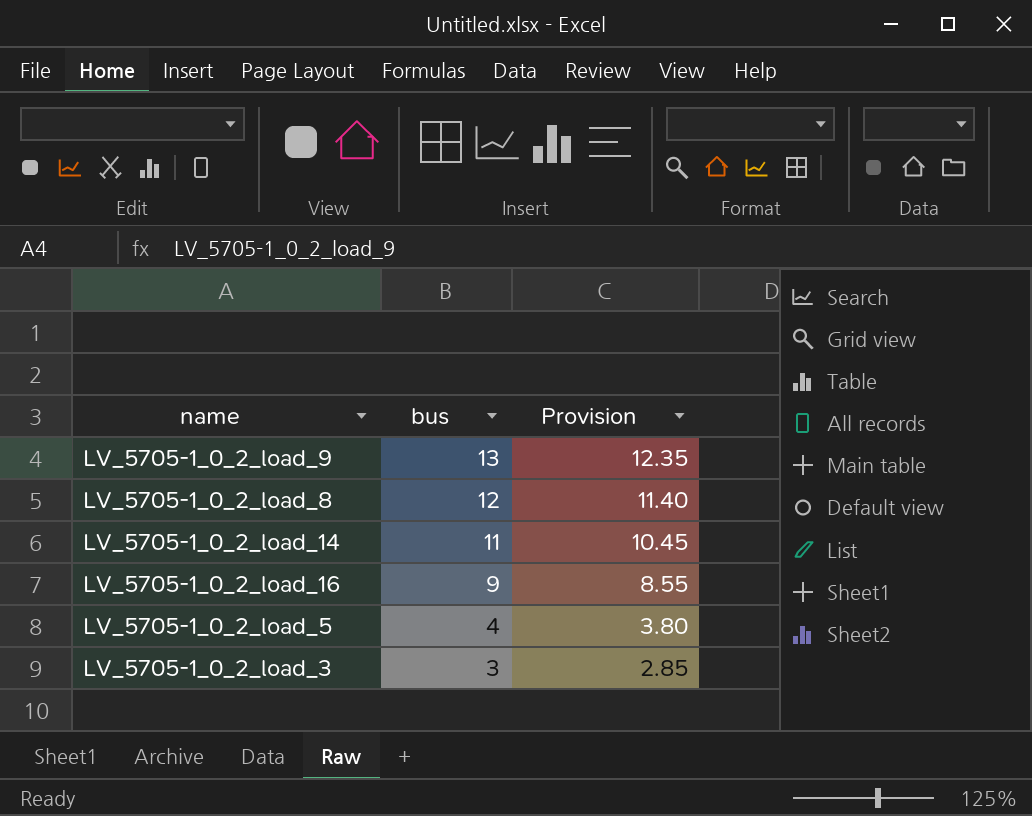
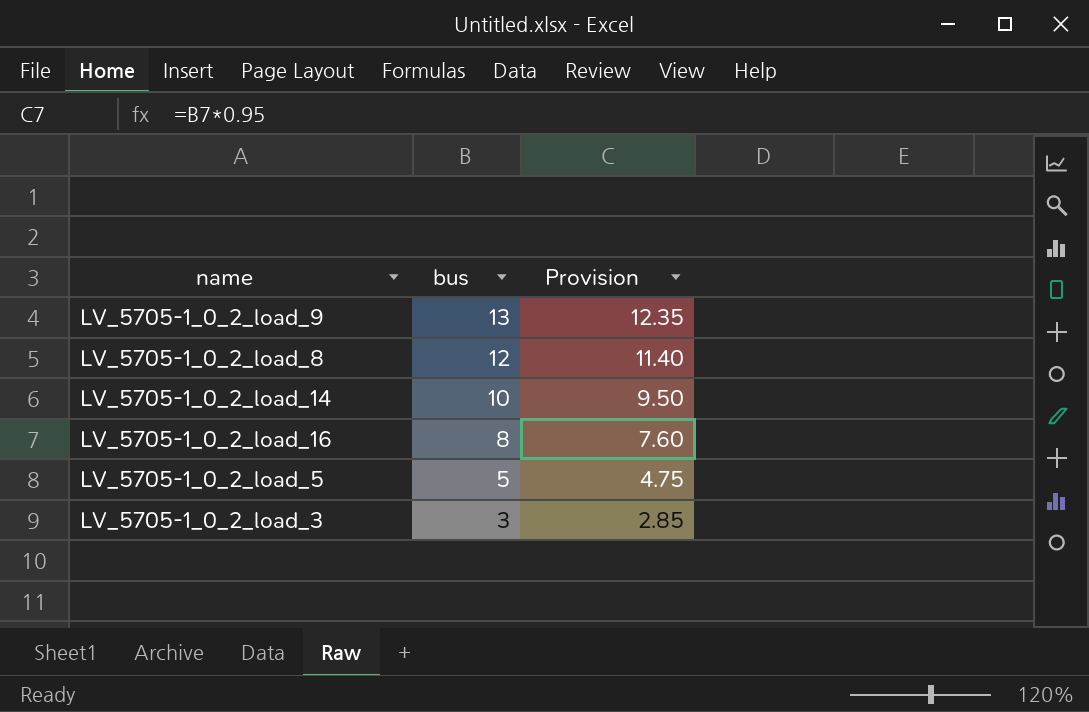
LV_5705-1_0_2_load_14 | bus: 11 -> 10
LV_5705-1_0_2_load_14 | Provision: 10.45 -> 9.50
LV_5705-1_0_2_load_16 | bus: 9 -> 8
LV_5705-1_0_2_load_16 | Provision: 8.55 -> 7.60
LV_5705-1_0_2_load_5 | bus: 4 -> 5
LV_5705-1_0_2_load_5 | Provision: 3.80 -> 4.75

